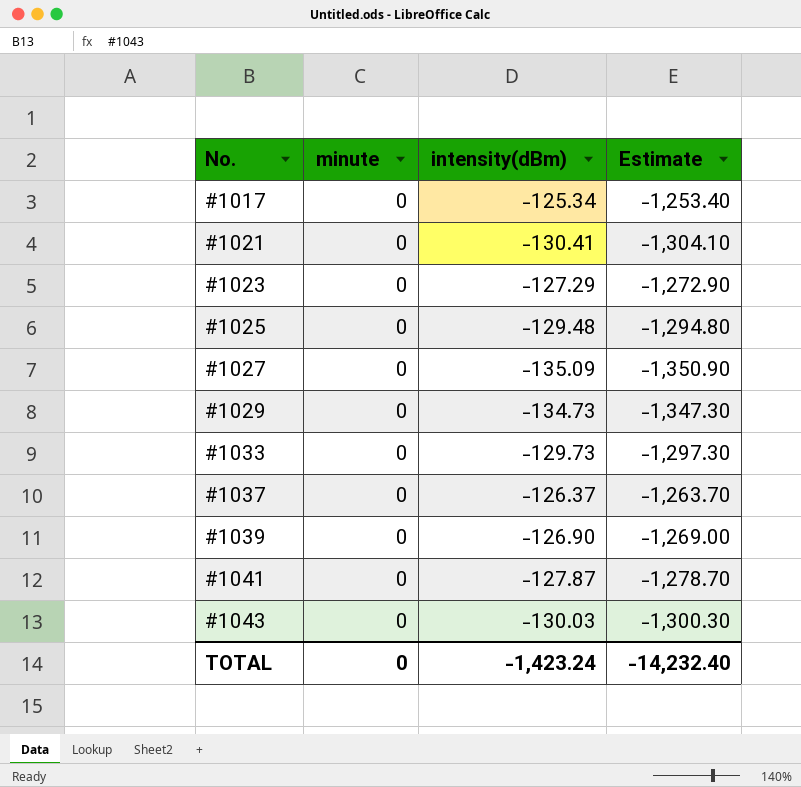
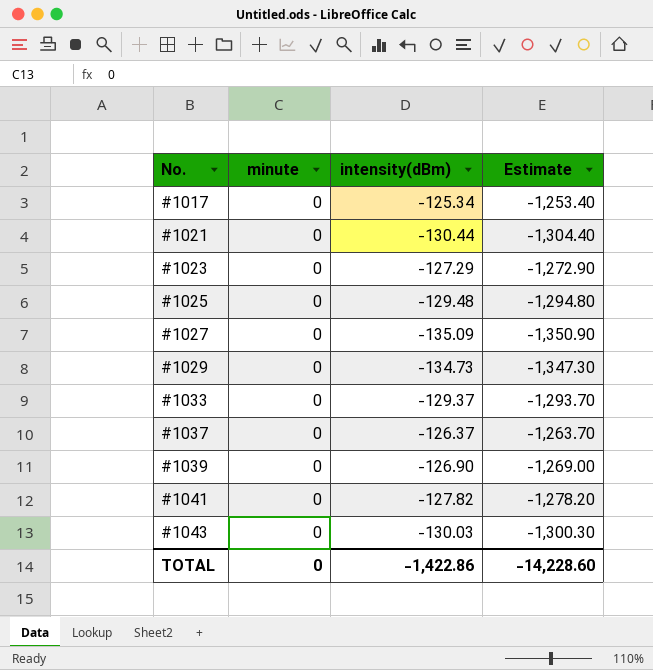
#1021 | intensity(dBm): -130.41 -> -130.44
#1021 | Estimate: -1,304.10 -> -1,304.40
#1033 | intensity(dBm): -129.73 -> -129.37
#1033 | Estimate: -1,297.30 -> -1,293.70
#1041 | intensity(dBm): -127.87 -> -127.82
#1041 | Estimate: -1,278.70 -> -1,278.20
TOTAL | intensity(dBm): -1,423.24 -> -1,422.86
TOTAL | Estimate: -14,232.40 -> -14,228.60

